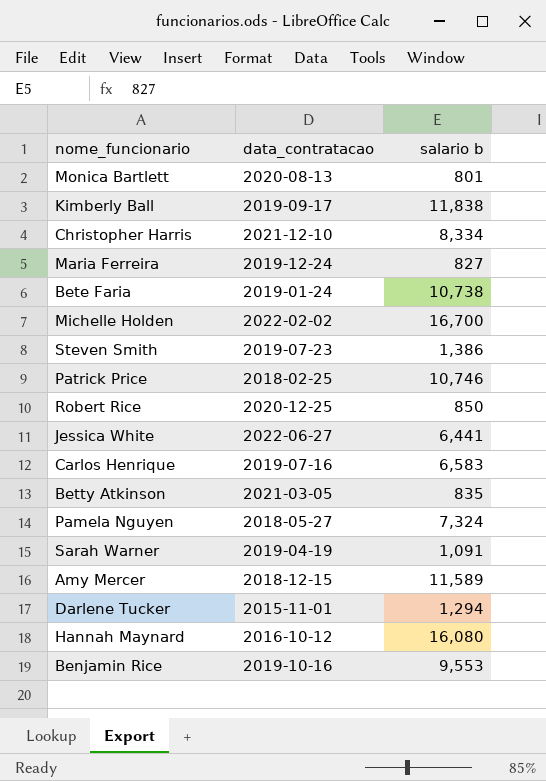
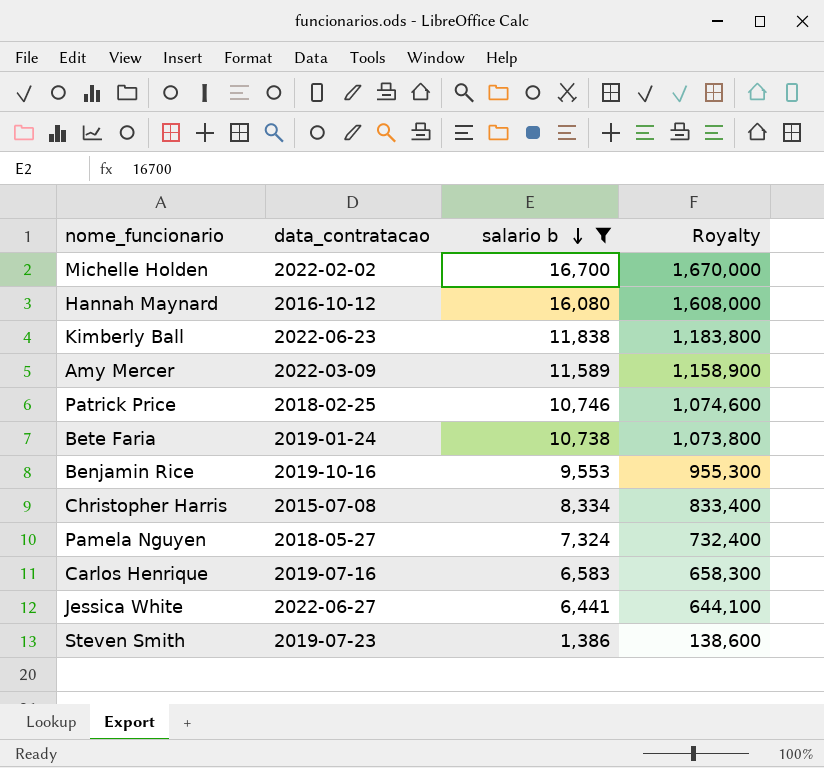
filter: none -> salario b >= 1,386
row order: none -> salario b descending
column Royalty | formula: none -> [salario b] * 100
Kimberly Ball | data_contratacao: 2019-09-17 -> 2022-06-23
Amy Mercer | data_contratacao: 2018-12-15 -> 2022-03-09
Christopher Harris | data_contratacao: 2021-12-10 -> 2015-07-08

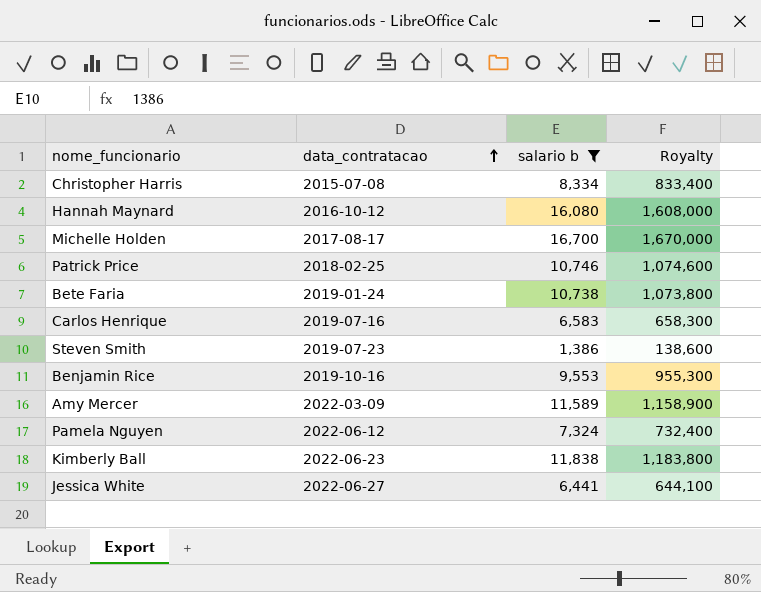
row order: salario b descending -> data_contratacao ascending
Michelle Holden | data_contratacao: 2022-02-02 -> 2017-08-17
Pamela Nguyen | data_contratacao: 2018-05-27 -> 2022-06-12

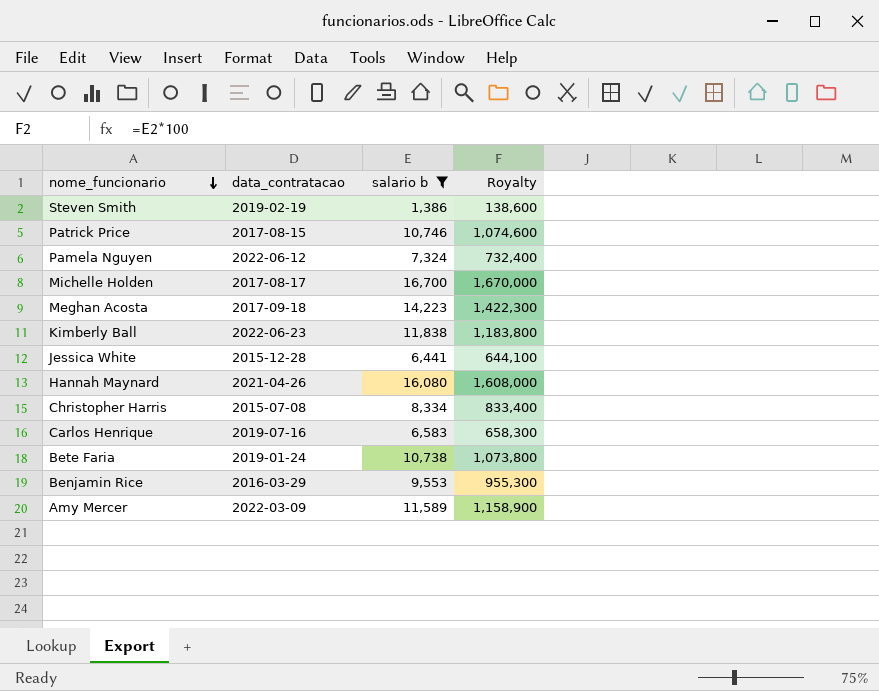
row order: data_contratacao ascending -> nome_funcionario descending
Steven Smith | data_contratacao: 2019-07-23 -> 2019-02-19
Patrick Price | data_contratacao: 2018-02-25 -> 2017-08-15
row Meghan Acosta: none -> 2017-09-18 | 14,223 | 1,422,300
Jessica White | data_contratacao: 2022-06-27 -> 2015-12-28
Hannah Maynard | data_contratacao: 2016-10-12 -> 2021-04-26
Benjamin Rice | data_contratacao: 2019-10-16 -> 2016-03-29

